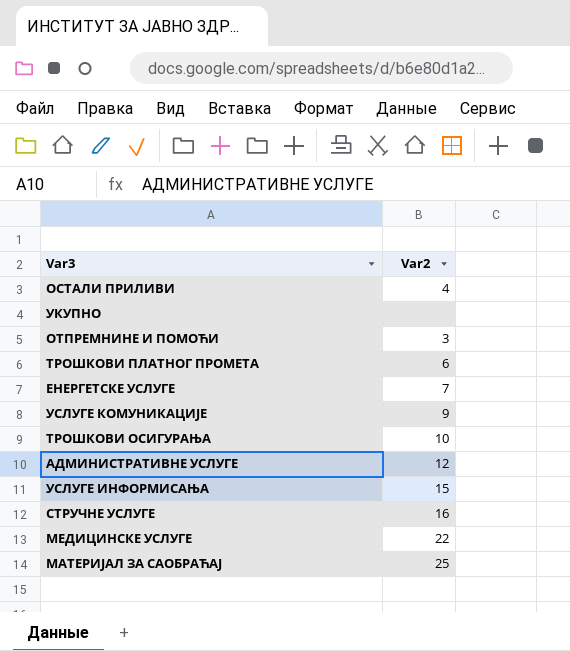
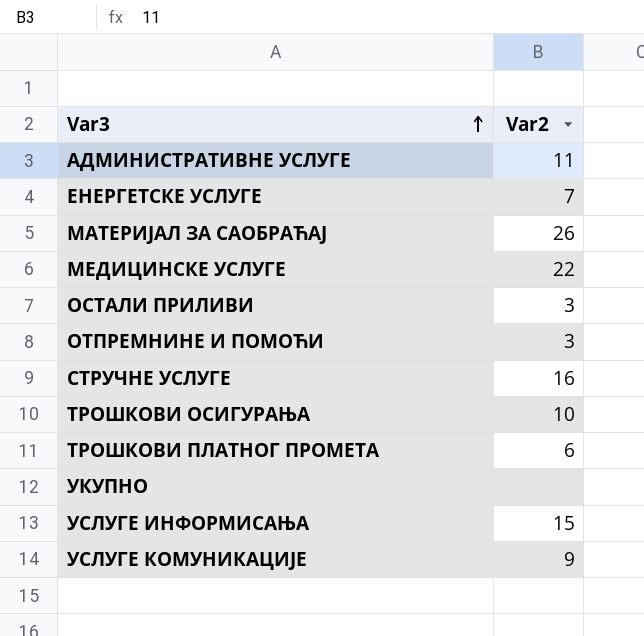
row order: none -> Var3 ascending
АДМИНИСТРАТИВНЕ УСЛУГЕ | Var2: 12 -> 11
МАТЕРИЈАЛ ЗА САОБРАЋАЈ | Var2: 25 -> 26
ОСТАЛИ ПРИЛИВИ | Var2: 4 -> 3

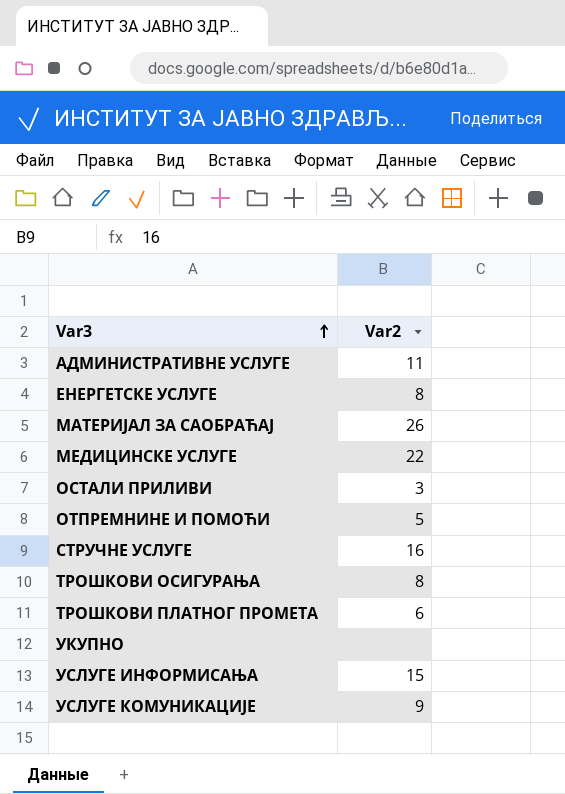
ЕНЕРГЕТСКЕ УСЛУГЕ | Var2: 7 -> 8
ОТПРЕМНИНЕ И ПОМОЋИ | Var2: 3 -> 5
ТРОШКОВИ ОСИГУРАЊА | Var2: 10 -> 8

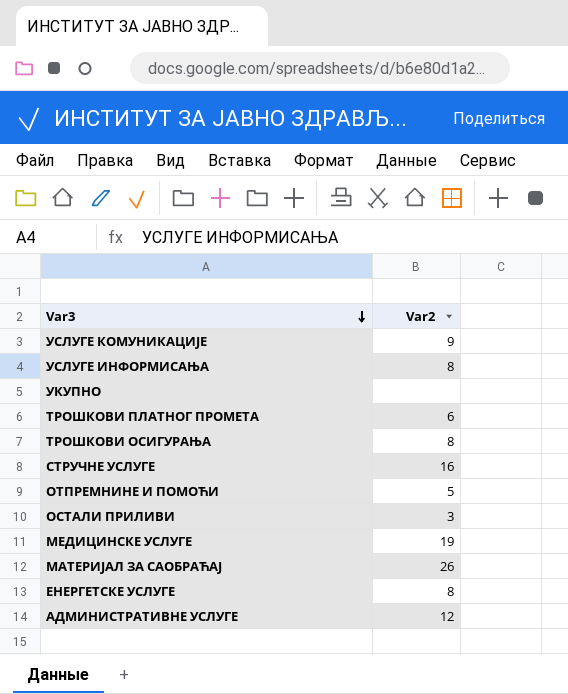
row order: Var3 ascending -> Var3 descending
УСЛУГЕ ИНФОРМИСАЊА | Var2: 15 -> 8
МЕДИЦИНСКЕ УСЛУГЕ | Var2: 22 -> 19
АДМИНИСТРАТИВНЕ УСЛУГЕ | Var2: 11 -> 12

